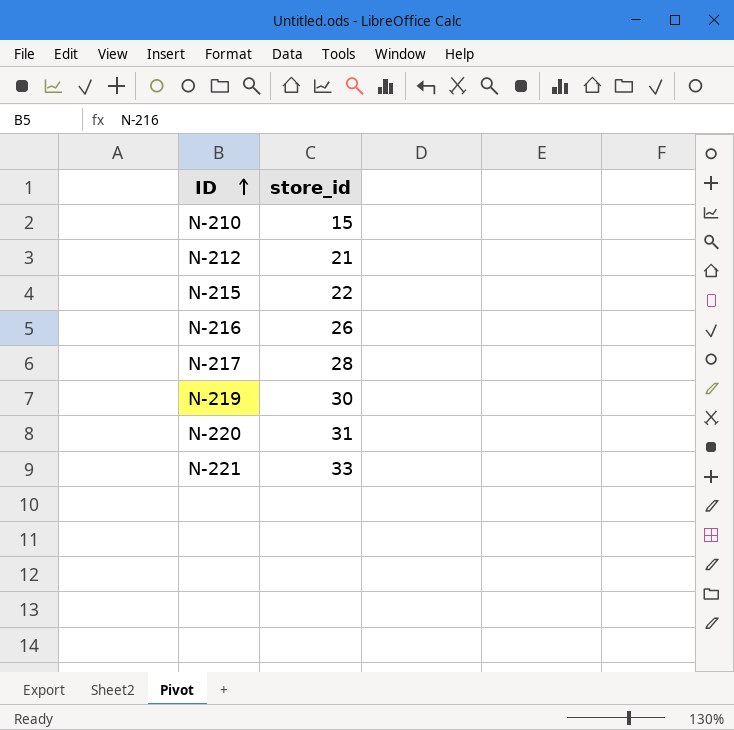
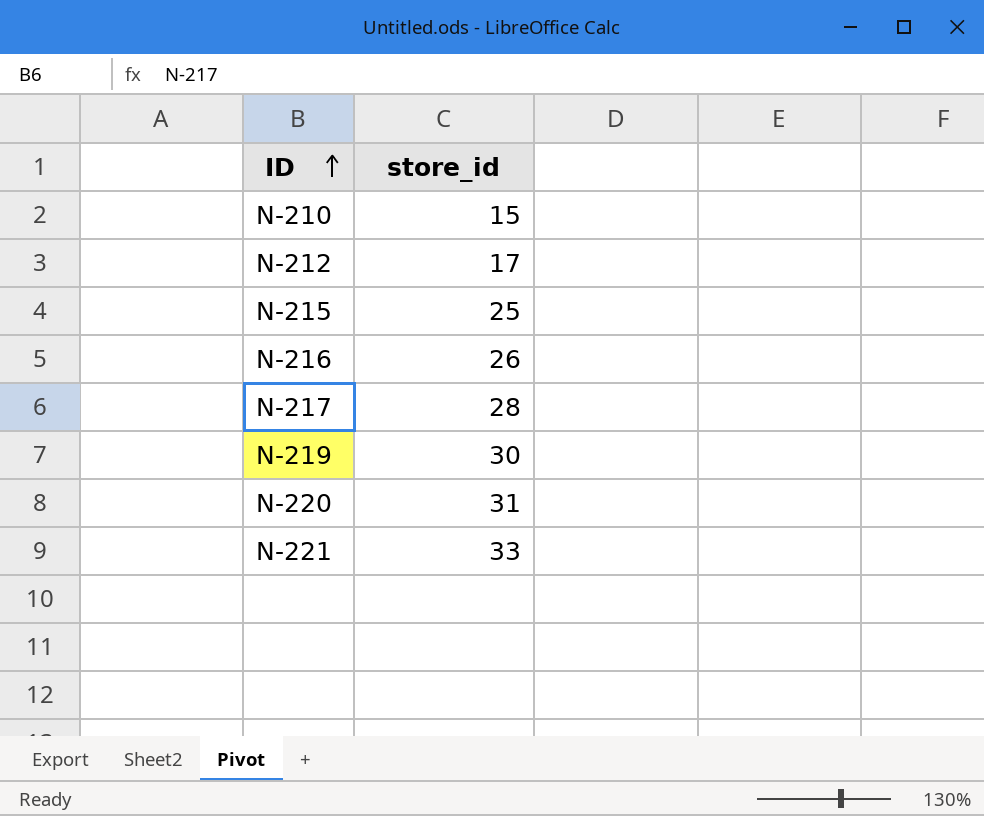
N-212 | store_id: 21 -> 17
N-215 | store_id: 22 -> 25

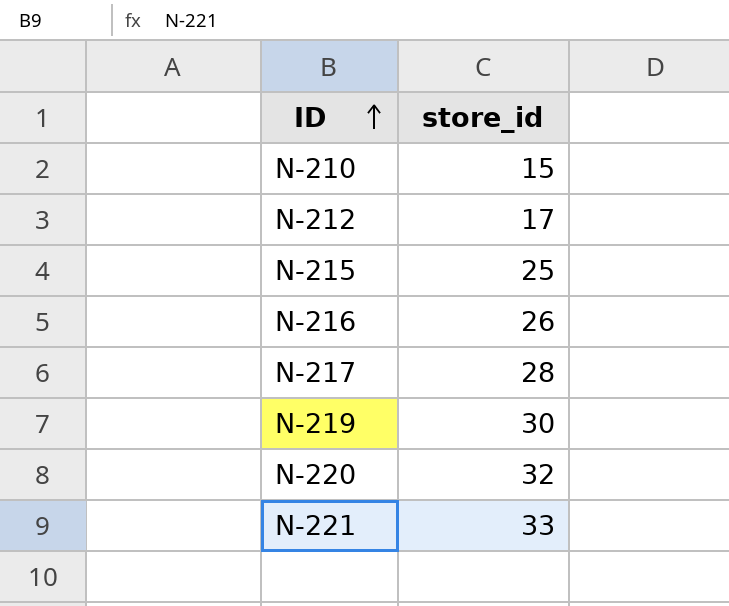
N-220 | store_id: 31 -> 32

